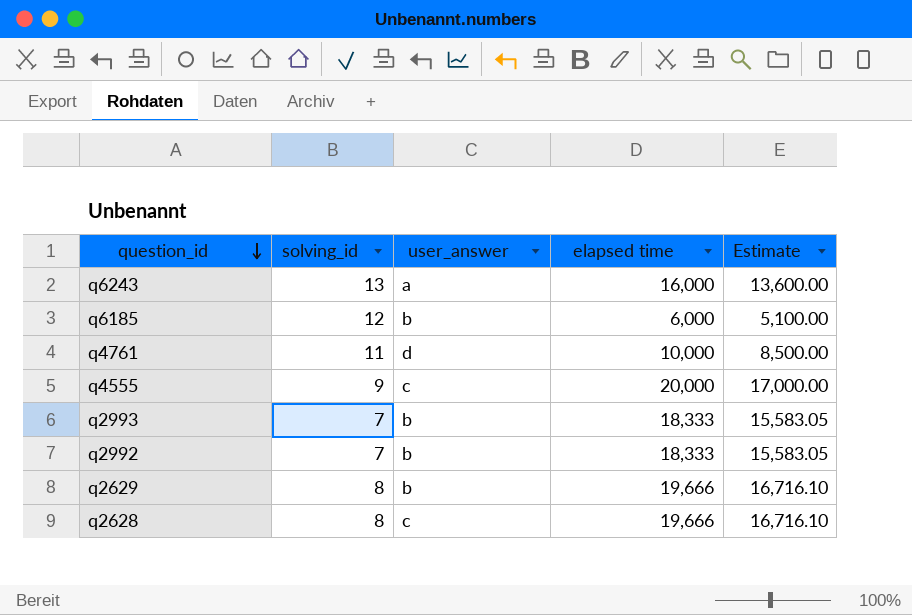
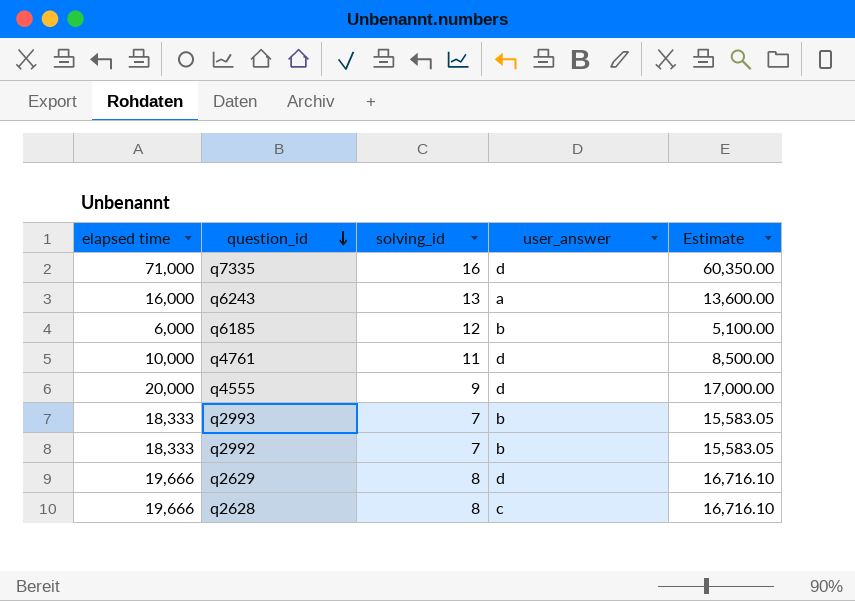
column elapsed time | position: 4 -> 1
row q7335: none -> 71,000 | 16 | d | 60,350.00
q4555 | user_answer: c -> d
q2629 | user_answer: b -> d

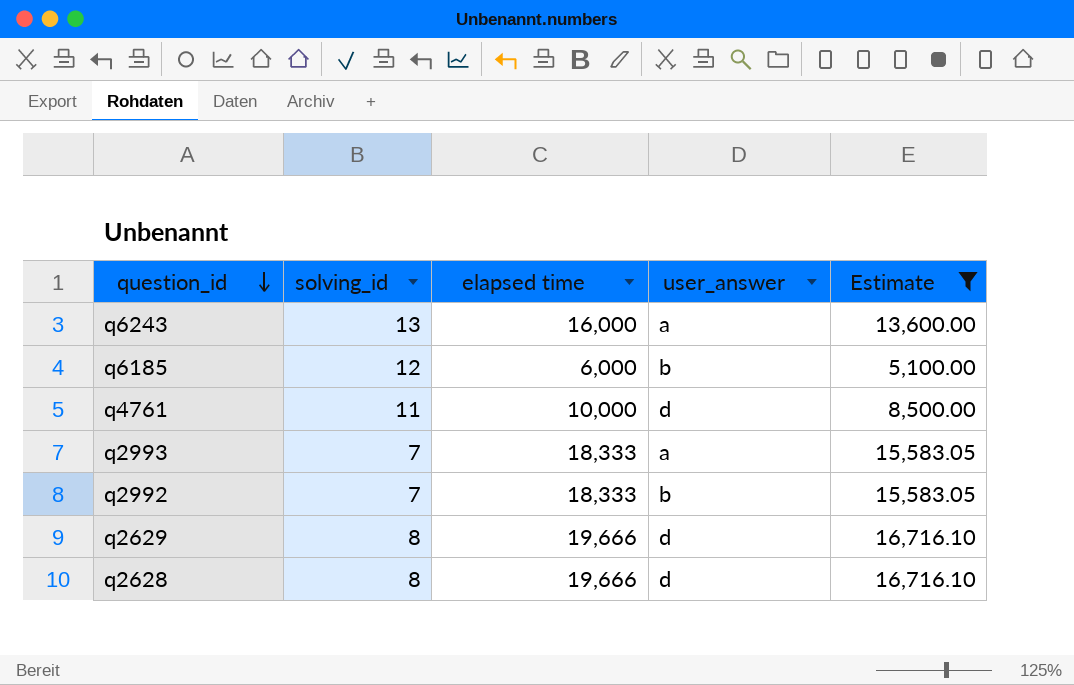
filter: none -> Estimate <= 16,716.10
column elapsed time | position: 1 -> 3
q2993 | user_answer: b -> a
q2628 | user_answer: c -> d

